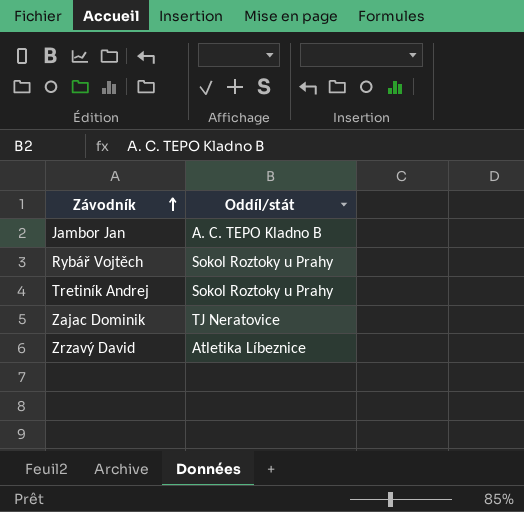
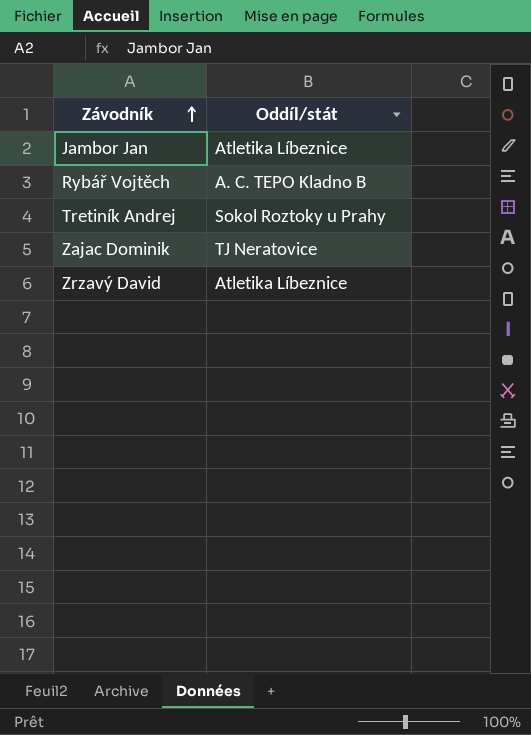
Jambor Jan | Oddíl/stát: A. C. TEPO Kladno B -> Atletika Líbeznice
Rybář Vojtěch | Oddíl/stát: Sokol Roztoky u Prahy -> A. C. TEPO Kladno B

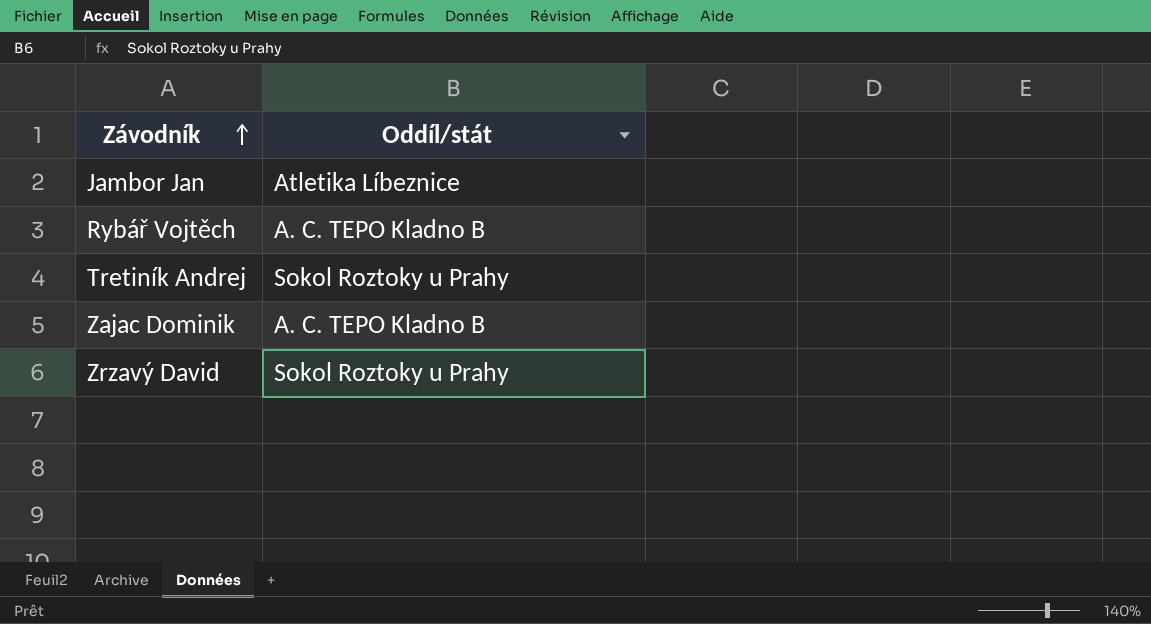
Zajac Dominik | Oddíl/stát: TJ Neratovice -> A. C. TEPO Kladno B
Zrzavý David | Oddíl/stát: Atletika Líbeznice -> Sokol Roztoky u Prahy

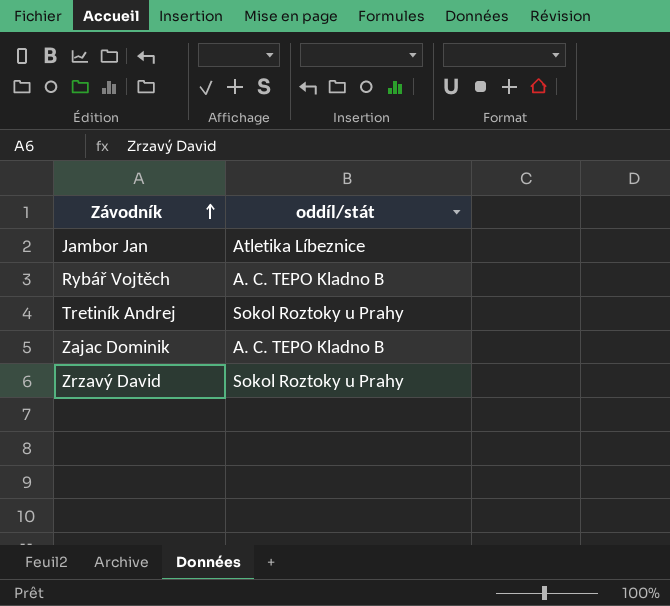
column name: Oddíl/stát -> oddíl/stát

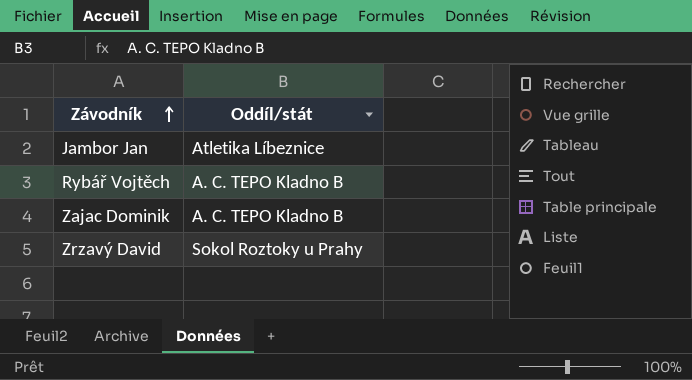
column name: oddíl/stát -> Oddíl/stát
row Tretiník Andrej: Sokol Roztoky u Prahy -> none

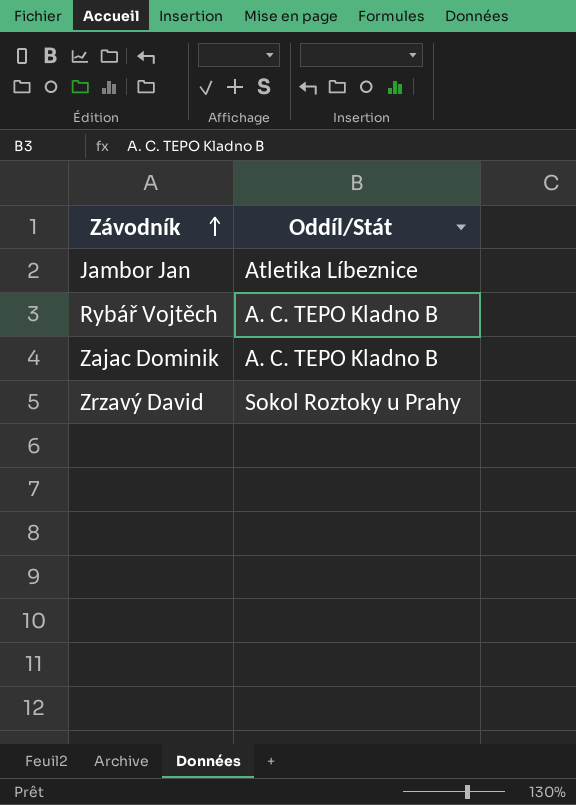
column name: Oddíl/stát -> Oddíl/Stát

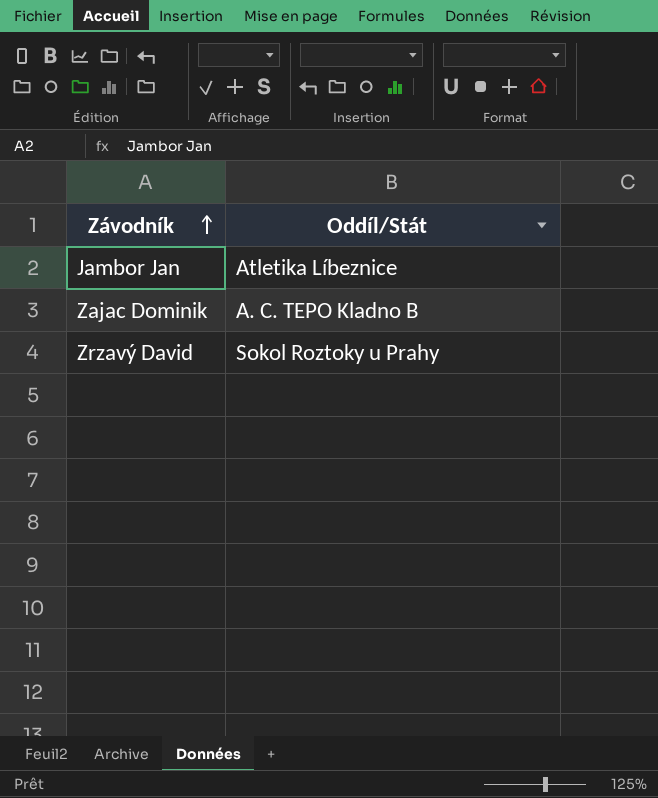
row Rybář Vojtěch: A. C. TEPO Kladno B -> none

